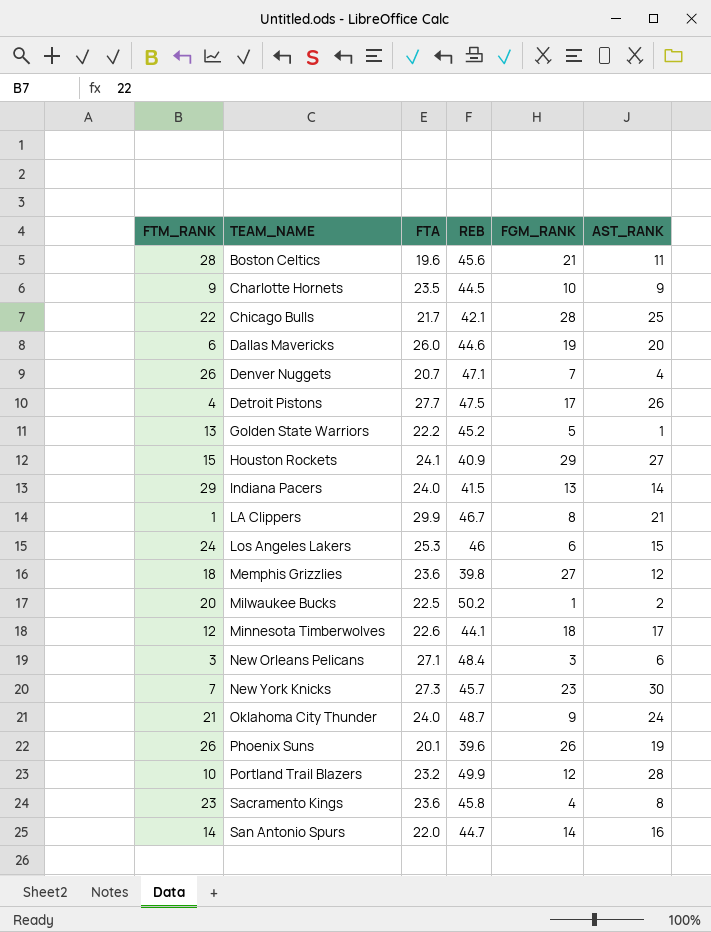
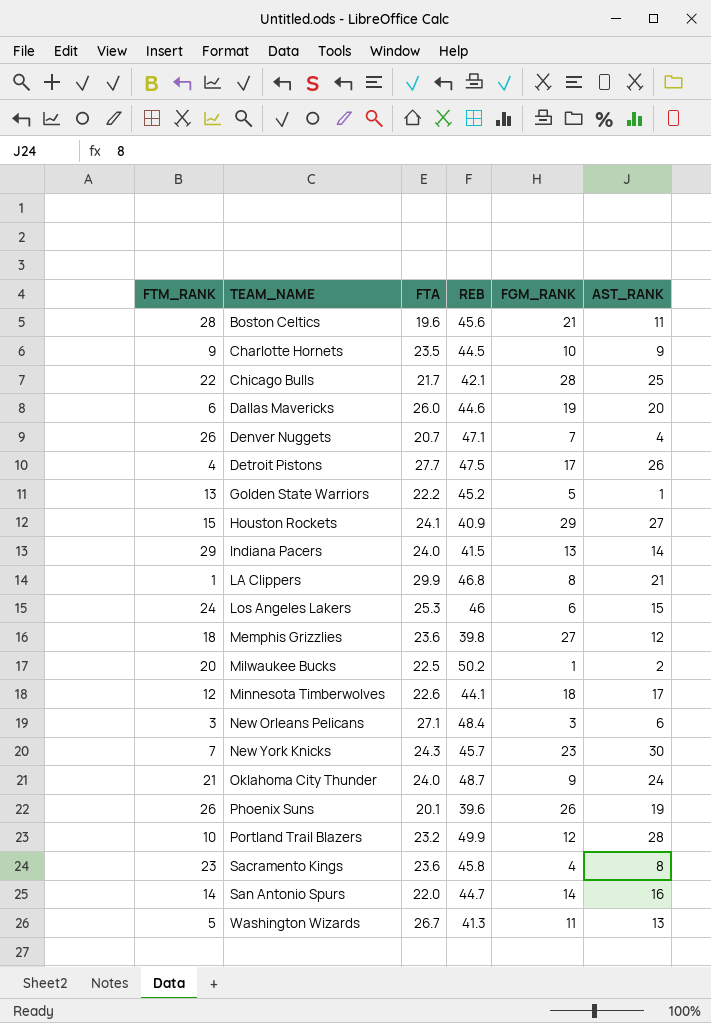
LA Clippers | REB: 46.7 -> 46.8
New York Knicks | FTA: 27.3 -> 24.3
row Washington Wizards: none -> 5 | 26.7 | 41.3 | 11 | 13

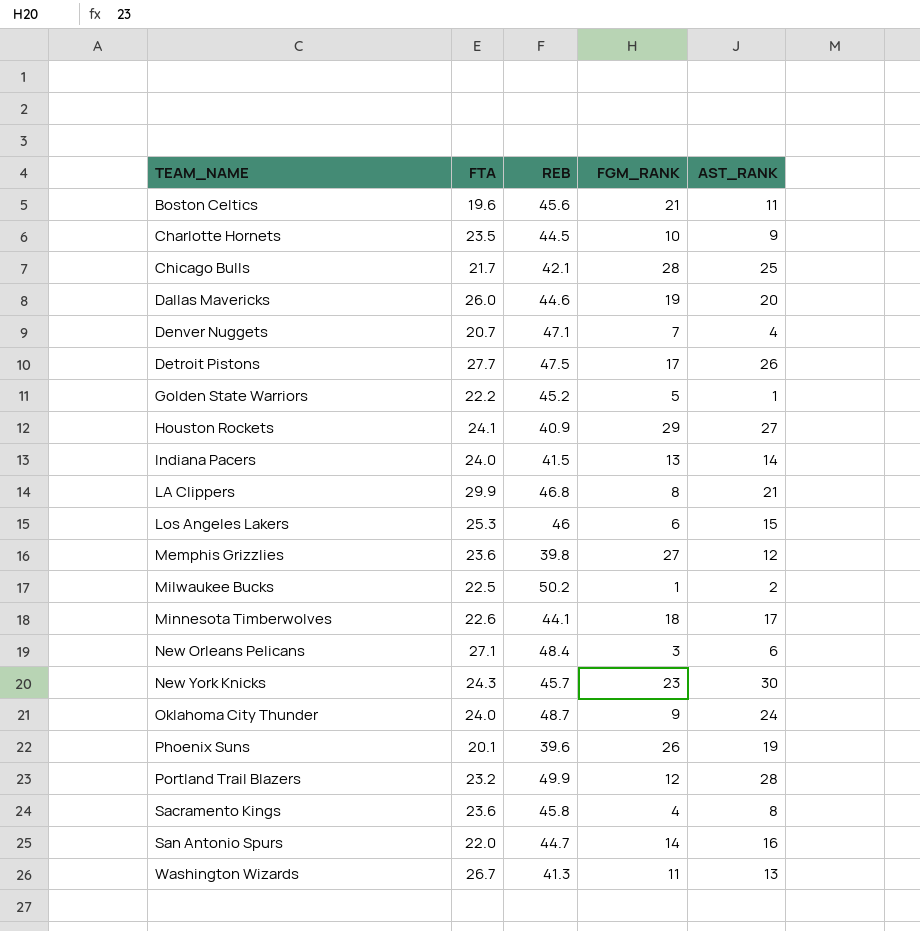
column FTM_RANK | position: 1 -> none

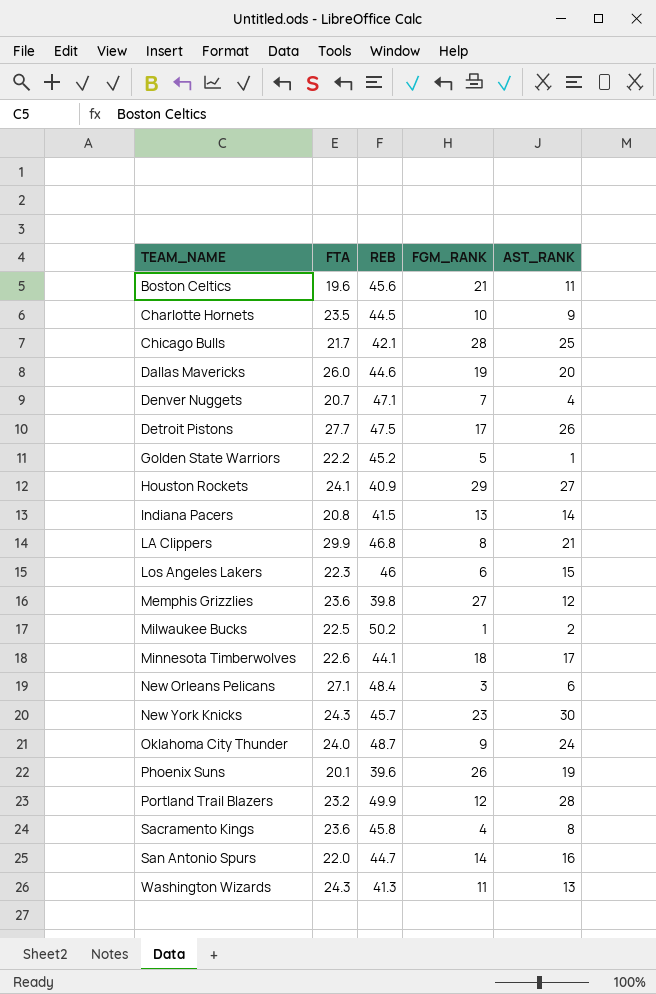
Indiana Pacers | FTA: 24.0 -> 20.8
Los Angeles Lakers | FTA: 25.3 -> 22.3
Washington Wizards | FTA: 26.7 -> 24.3

